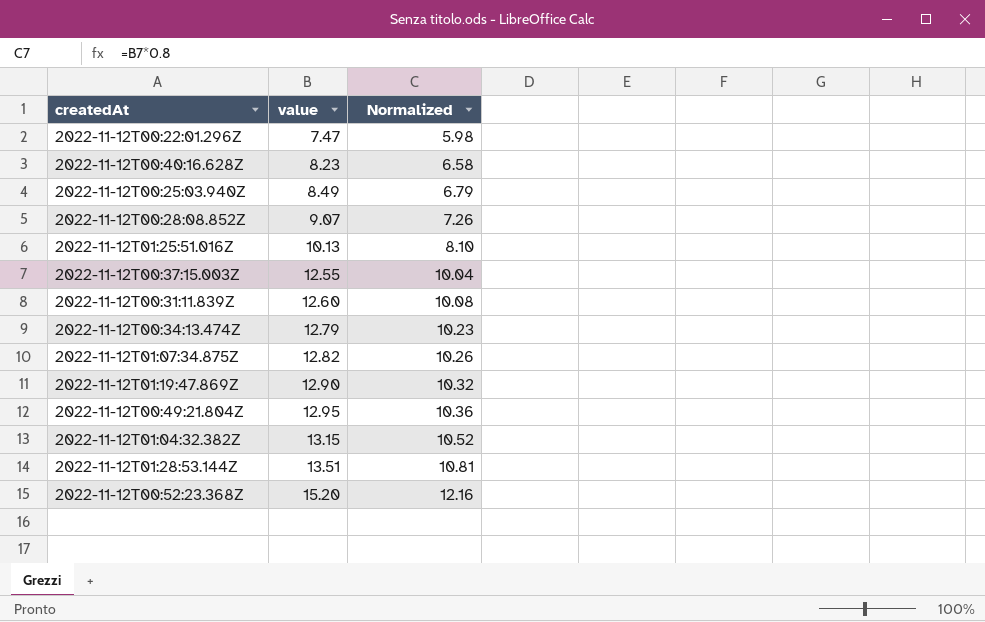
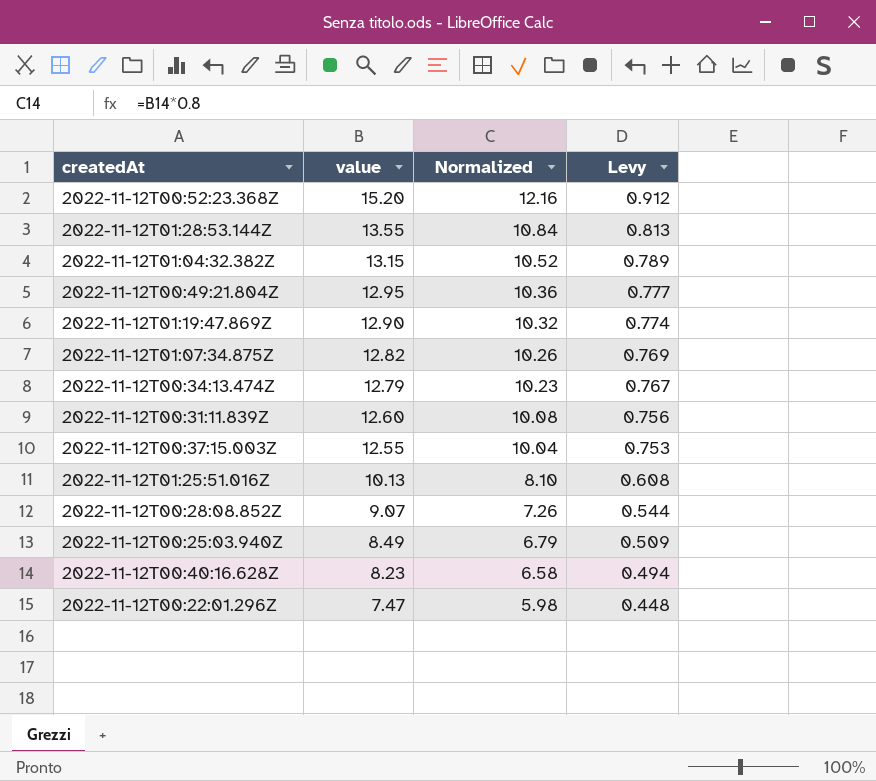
row order: value ascending -> value descending
column Levy | formula: none -> [value] * 0.06
2022-11-12T01:28:53.144Z | value: 13.51 -> 13.55
2022-11-12T01:28:53.144Z | Normalized: 10.81 -> 10.84

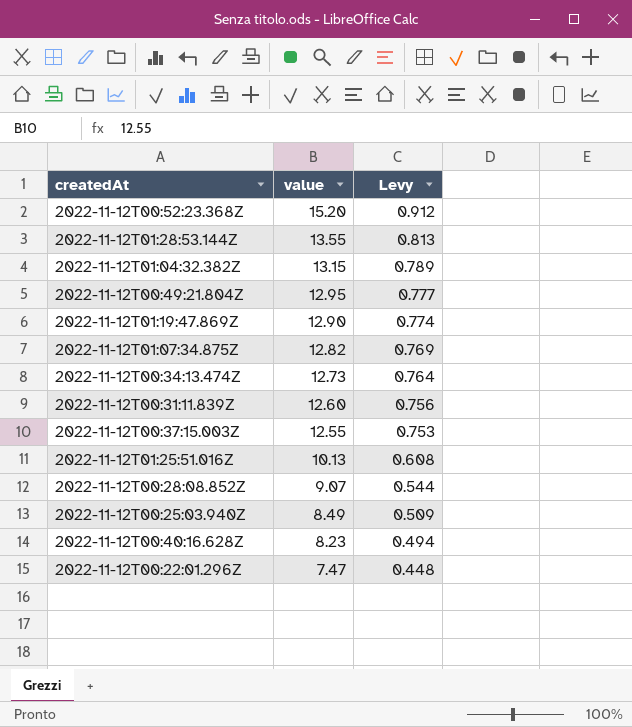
column Normalized | formula: [value] * 0.8 -> none
2022-11-12T00:34:13.474Z | value: 12.79 -> 12.73
2022-11-12T00:34:13.474Z | Levy: 0.767 -> 0.764

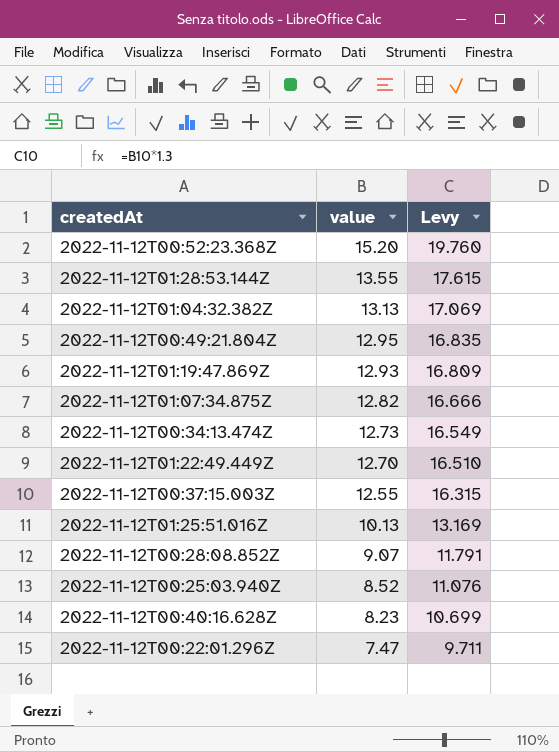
column Levy | formula: [value] * 0.06 -> [value] * 1.3
row 2022-11-12T00:31:11.839Z: 12.60 | 0.756 -> none
2022-11-12T01:04:32.382Z | value: 13.15 -> 13.13
2022-11-12T01:19:47.869Z | value: 12.90 -> 12.93
row 2022-11-12T01:22:49.449Z: none -> 12.70 | 16.510
2022-11-12T00:25:03.940Z | value: 8.49 -> 8.52

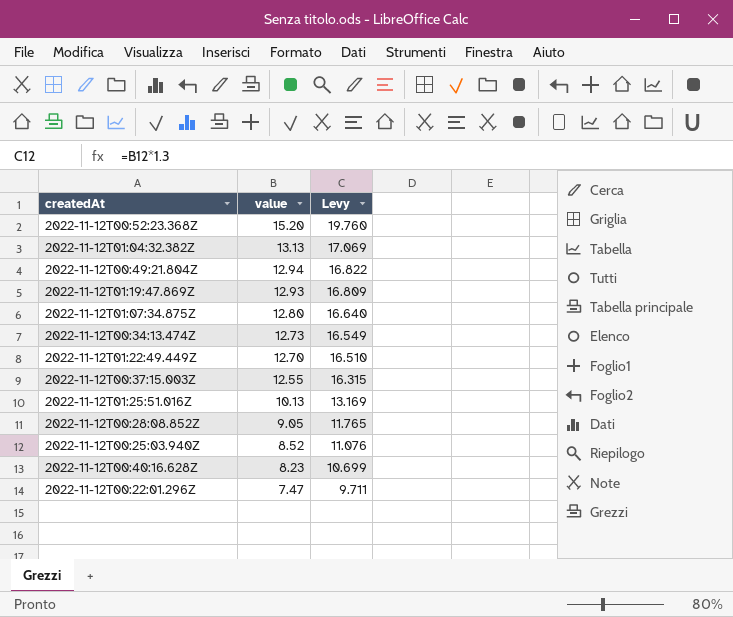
row 2022-11-12T01:28:53.144Z: 13.55 | 17.615 -> none
2022-11-12T00:49:21.804Z | value: 12.95 -> 12.94
2022-11-12T00:49:21.804Z | Levy: 16.835 -> 16.822
2022-11-12T01:07:34.875Z | value: 12.82 -> 12.80
2022-11-12T01:07:34.875Z | Levy: 16.666 -> 16.640
2022-11-12T00:28:08.852Z | value: 9.07 -> 9.05
2022-11-12T00:28:08.852Z | Levy: 11.791 -> 11.765

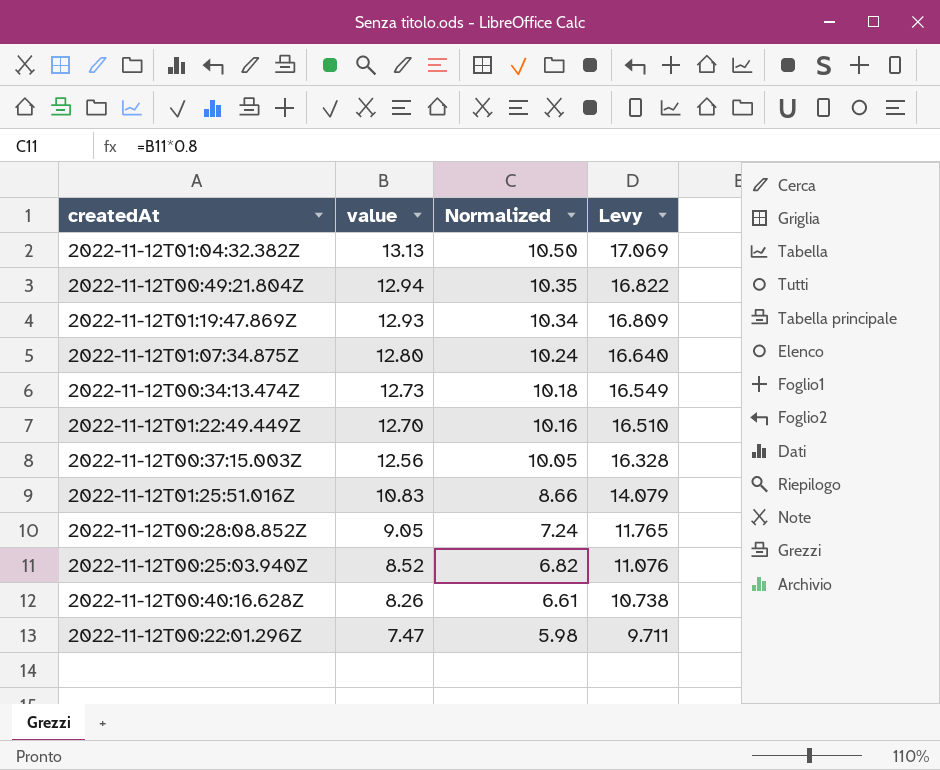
column Normalized | formula: none -> [value] * 0.8
row 2022-11-12T00:52:23.368Z: 15.20 | 19.760 -> none
2022-11-12T00:37:15.003Z | value: 12.55 -> 12.56
2022-11-12T00:37:15.003Z | Levy: 16.315 -> 16.328
2022-11-12T01:25:51.016Z | value: 10.13 -> 10.83
2022-11-12T01:25:51.016Z | Levy: 13.169 -> 14.079
2022-11-12T00:40:16.628Z | value: 8.23 -> 8.26
2022-11-12T00:40:16.628Z | Levy: 10.699 -> 10.738

